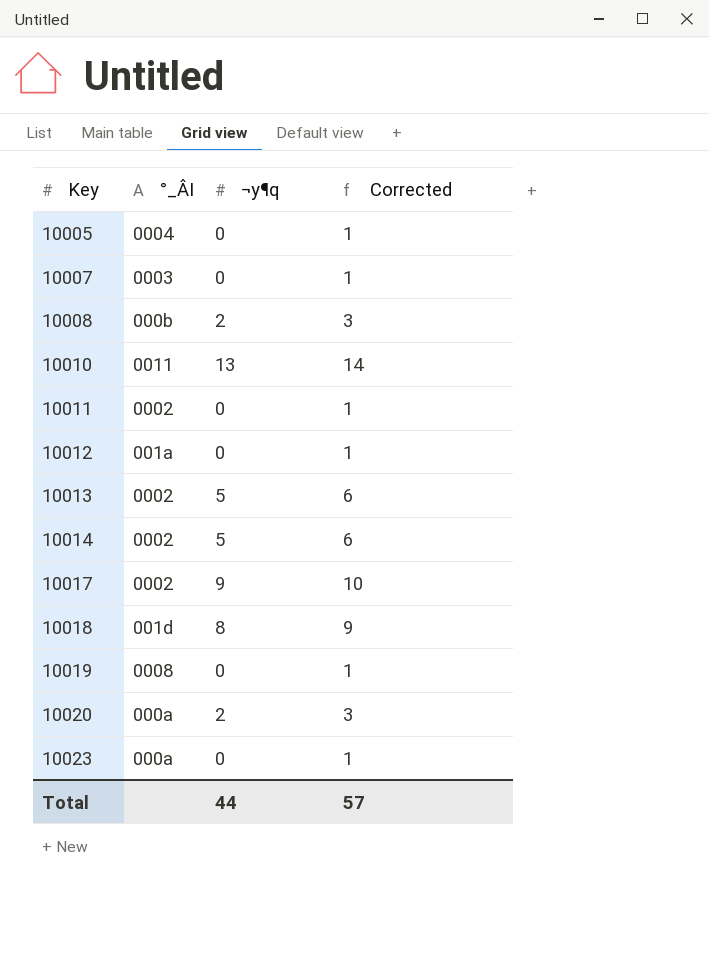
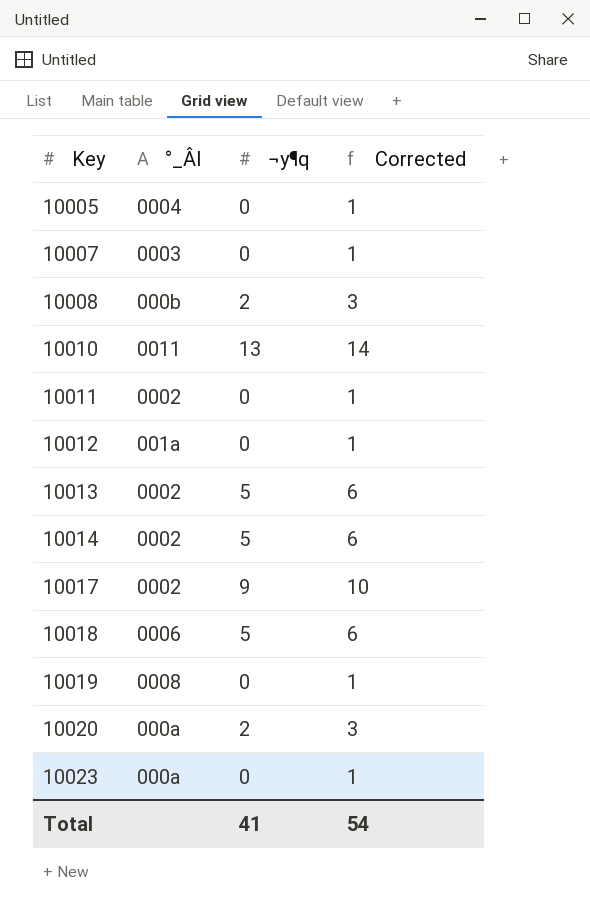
10018 | °_ÂI: 001d -> 0006
10018 | ¬y¶q: 8 -> 5
10018 | Corrected: 9 -> 6
Total | ¬y¶q: 44 -> 41
Total | Corrected: 57 -> 54

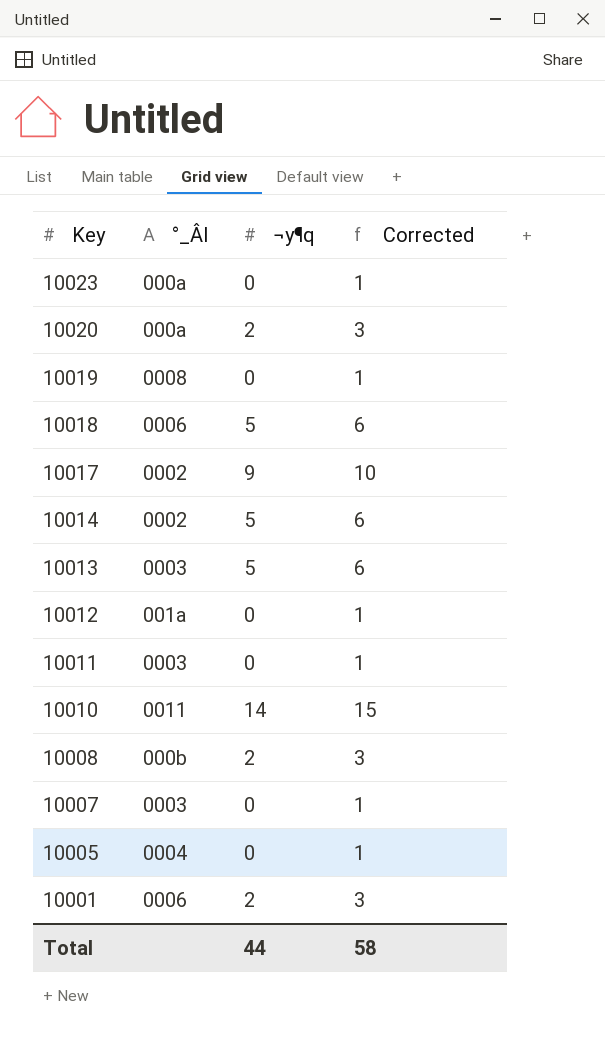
row order: Key ascending -> Key descending
10013 | °_ÂI: 0002 -> 0003
10011 | °_ÂI: 0002 -> 0003
10010 | ¬y¶q: 13 -> 14
10010 | Corrected: 14 -> 15
row 10001: none -> 0006 | 2 | 3
Total | ¬y¶q: 41 -> 44
Total | Corrected: 54 -> 58

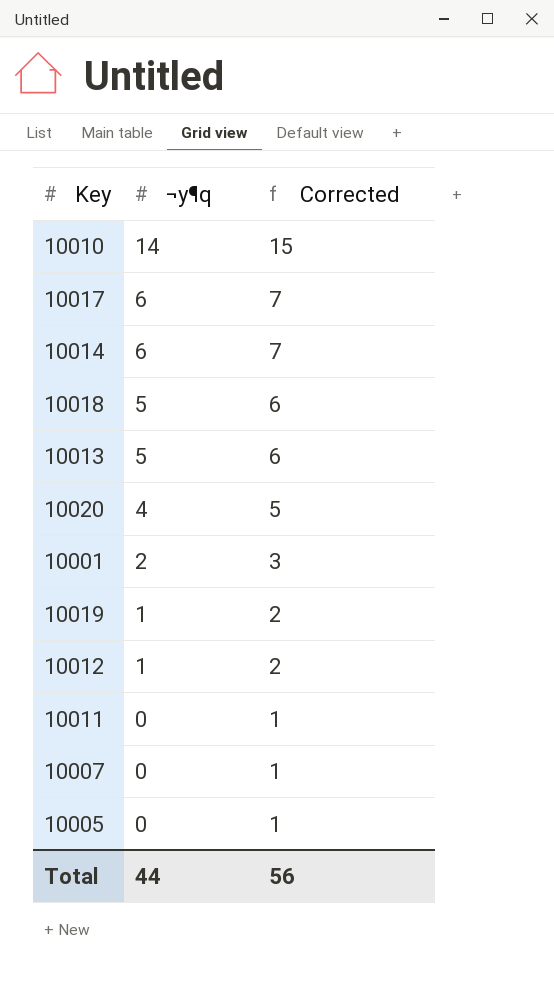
row order: Key descending -> ¬y¶q descending
column °_ÂI | position: 2 -> none
row 10023: 000a | 0 | 1 -> none
row 10008: 000b | 2 | 3 -> none
10017 | ¬y¶q: 9 -> 6
10017 | Corrected: 10 -> 7
10014 | ¬y¶q: 5 -> 6
10014 | Corrected: 6 -> 7
10020 | ¬y¶q: 2 -> 4
10020 | Corrected: 3 -> 5
10019 | ¬y¶q: 0 -> 1
10019 | Corrected: 1 -> 2
10012 | ¬y¶q: 0 -> 1
10012 | Corrected: 1 -> 2
Total | Corrected: 58 -> 56

